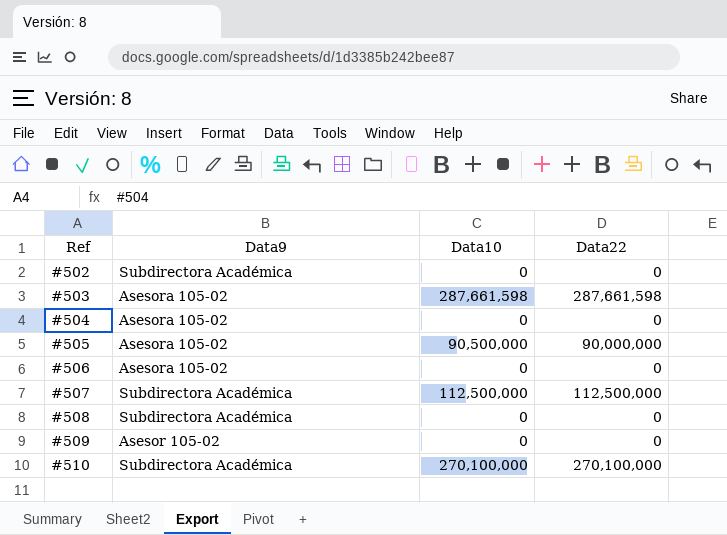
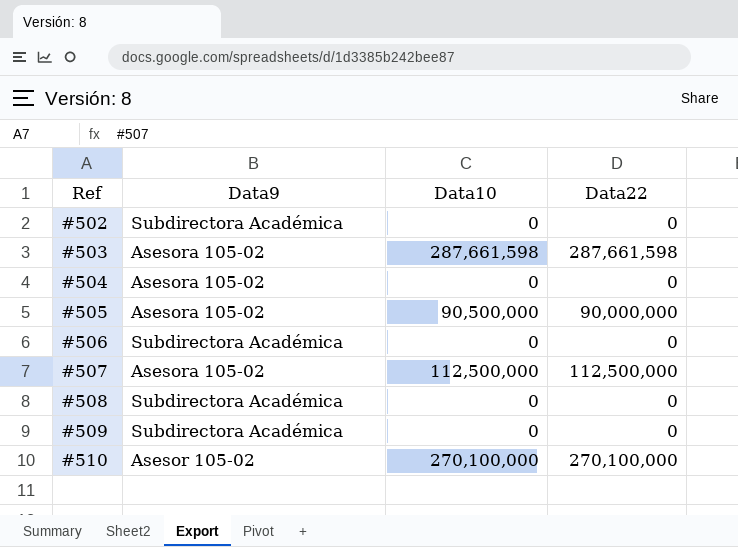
#506 | Data9: Asesora 105-02 -> Subdirectora Académica
#507 | Data9: Subdirectora Académica -> Asesora 105-02
#509 | Data9: Asesor 105-02 -> Subdirectora Académica
#510 | Data9: Subdirectora Académica -> Asesor 105-02

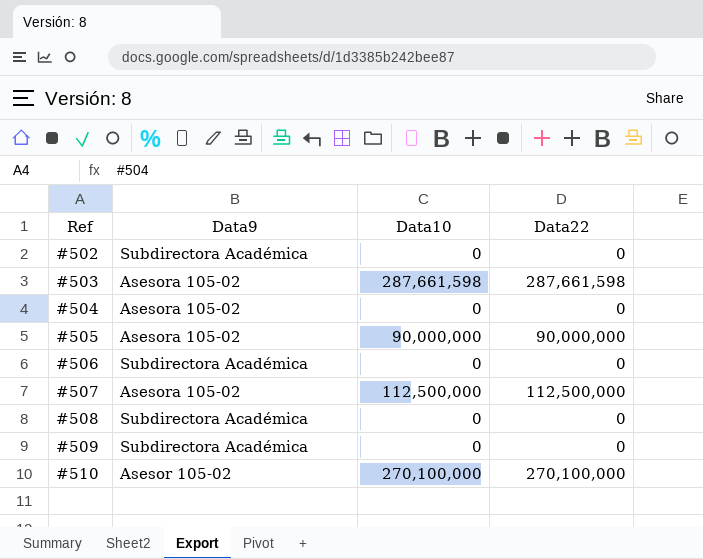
#505 | Data10: 90,500,000 -> 90,000,000

